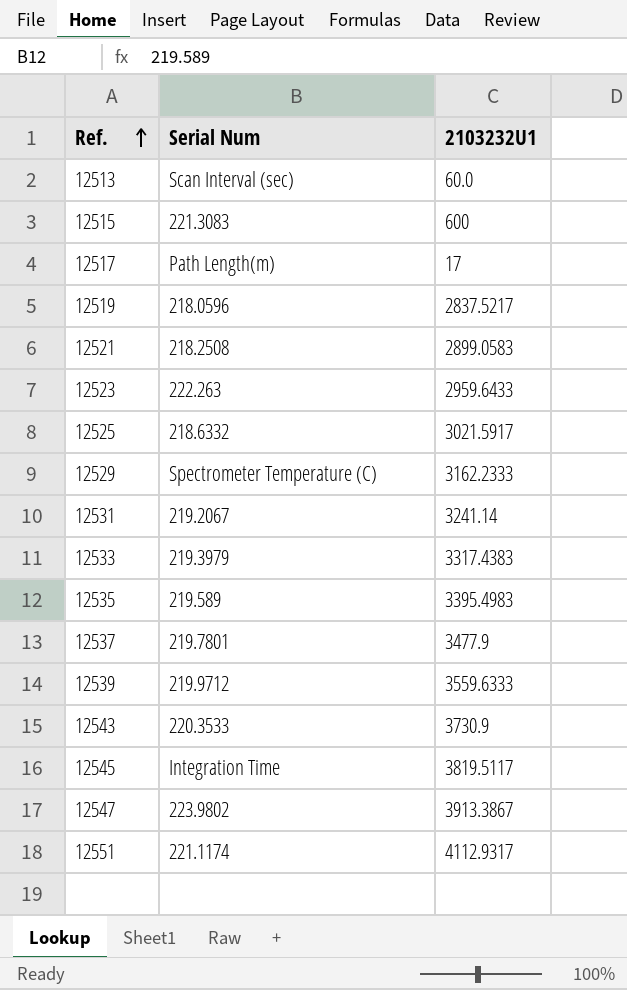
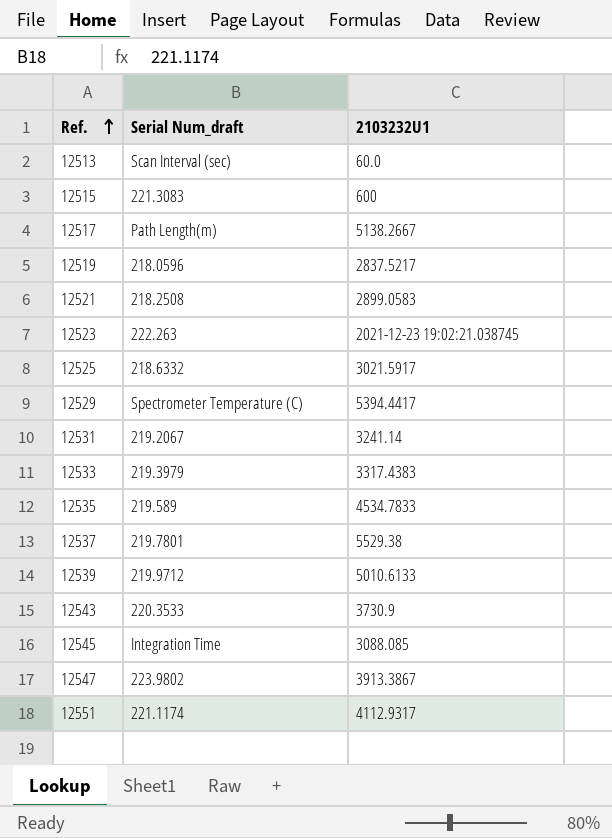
column name: Serial Num -> Serial Num_draft
12517 | 2103232U1: 17 -> 5138.2667
12523 | 2103232U1: 2959.6433 -> 2021-12-23 19:02:21.038745
12529 | 2103232U1: 3162.2333 -> 5394.4417
12535 | 2103232U1: 3395.4983 -> 4534.7833
12537 | 2103232U1: 3477.9 -> 5529.38
12539 | 2103232U1: 3559.6333 -> 5010.6133
12545 | 2103232U1: 3819.5117 -> 3088.085

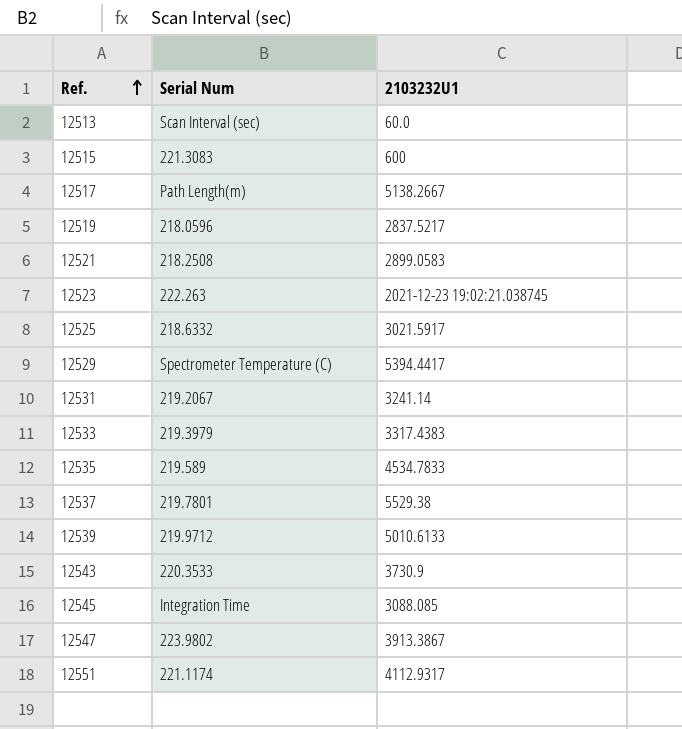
column name: Serial Num_draft -> Serial Num

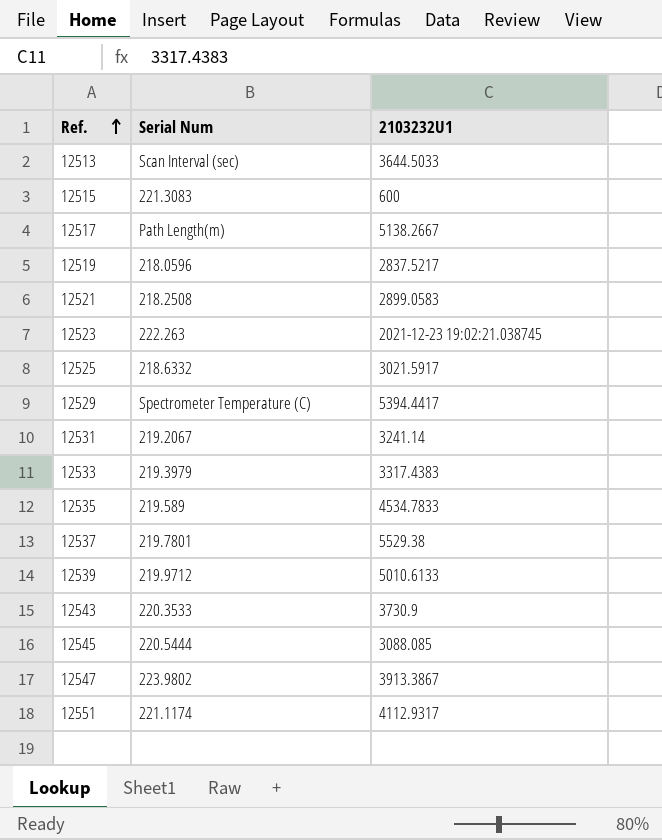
12513 | 2103232U1: 60.0 -> 3644.5033
12545 | Serial Num: Integration Time -> 220.5444

